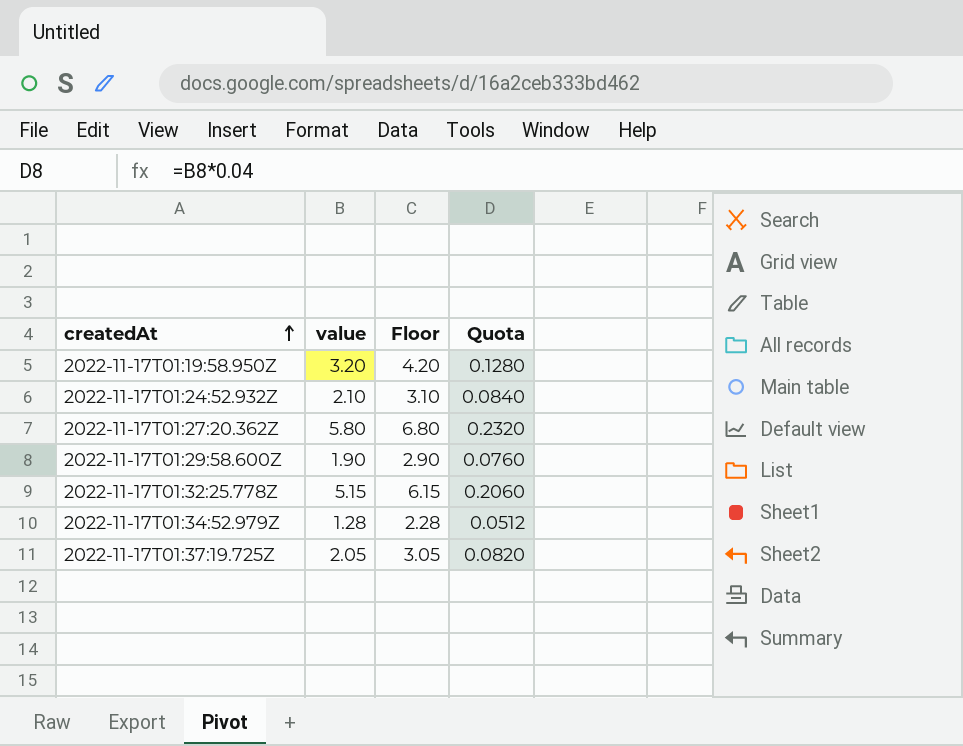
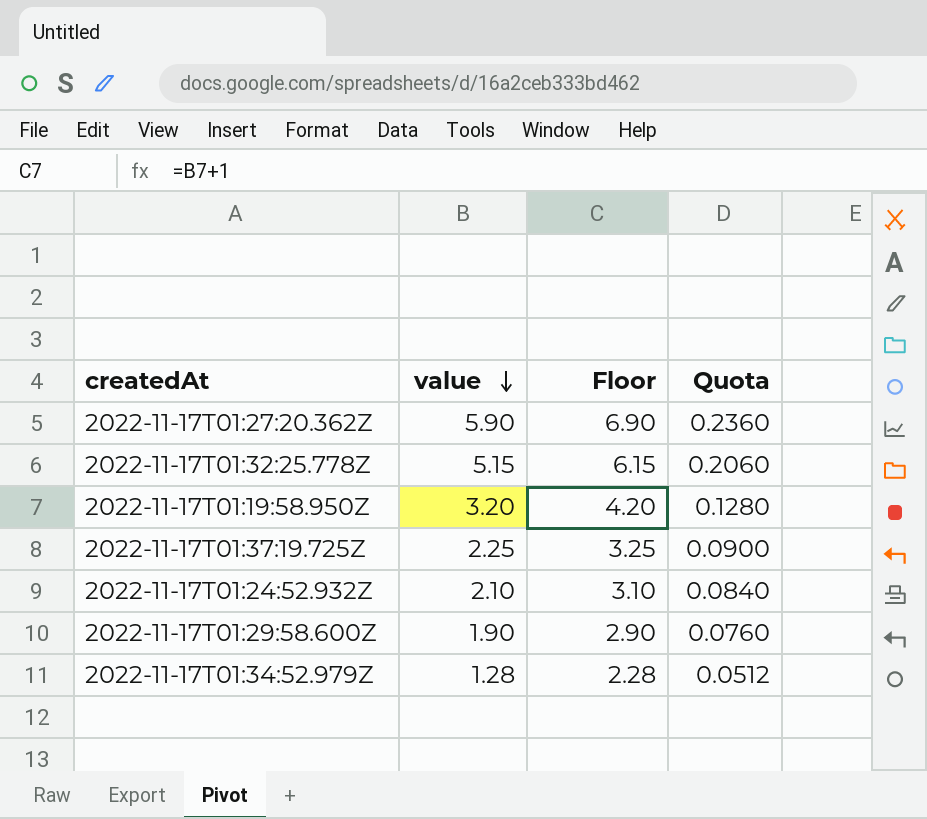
row order: createdAt ascending -> value descending
2022-11-17T01:27:20.362Z | value: 5.80 -> 5.90
2022-11-17T01:27:20.362Z | Floor: 6.80 -> 6.90
2022-11-17T01:27:20.362Z | Quota: 0.2320 -> 0.2360
2022-11-17T01:37:19.725Z | value: 2.05 -> 2.25
2022-11-17T01:37:19.725Z | Floor: 3.05 -> 3.25
2022-11-17T01:37:19.725Z | Quota: 0.0820 -> 0.0900

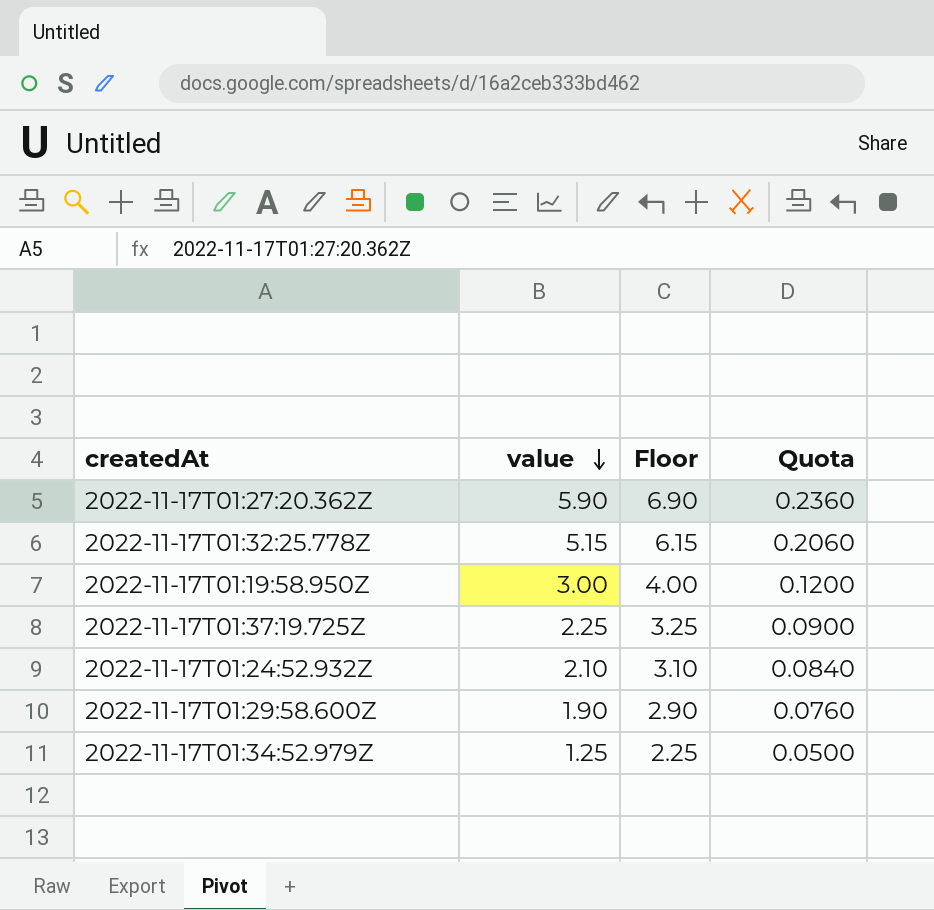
2022-11-17T01:19:58.950Z | value: 3.20 -> 3.00
2022-11-17T01:19:58.950Z | Floor: 4.20 -> 4.00
2022-11-17T01:19:58.950Z | Quota: 0.1280 -> 0.1200
2022-11-17T01:34:52.979Z | value: 1.28 -> 1.25
2022-11-17T01:34:52.979Z | Floor: 2.28 -> 2.25
2022-11-17T01:34:52.979Z | Quota: 0.0512 -> 0.0500

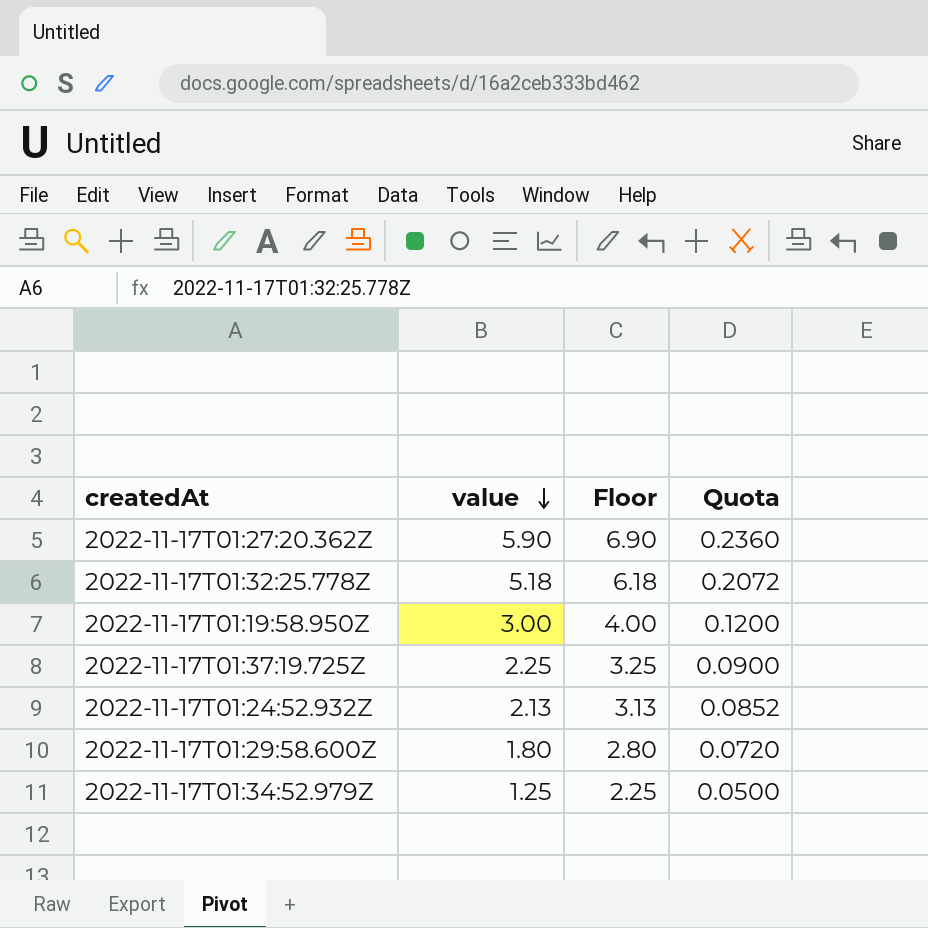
2022-11-17T01:32:25.778Z | value: 5.15 -> 5.18
2022-11-17T01:32:25.778Z | Floor: 6.15 -> 6.18
2022-11-17T01:32:25.778Z | Quota: 0.2060 -> 0.2072
2022-11-17T01:24:52.932Z | value: 2.10 -> 2.13
2022-11-17T01:24:52.932Z | Floor: 3.10 -> 3.13
2022-11-17T01:24:52.932Z | Quota: 0.0840 -> 0.0852
2022-11-17T01:29:58.600Z | value: 1.90 -> 1.80
2022-11-17T01:29:58.600Z | Floor: 2.90 -> 2.80
2022-11-17T01:29:58.600Z | Quota: 0.0760 -> 0.0720

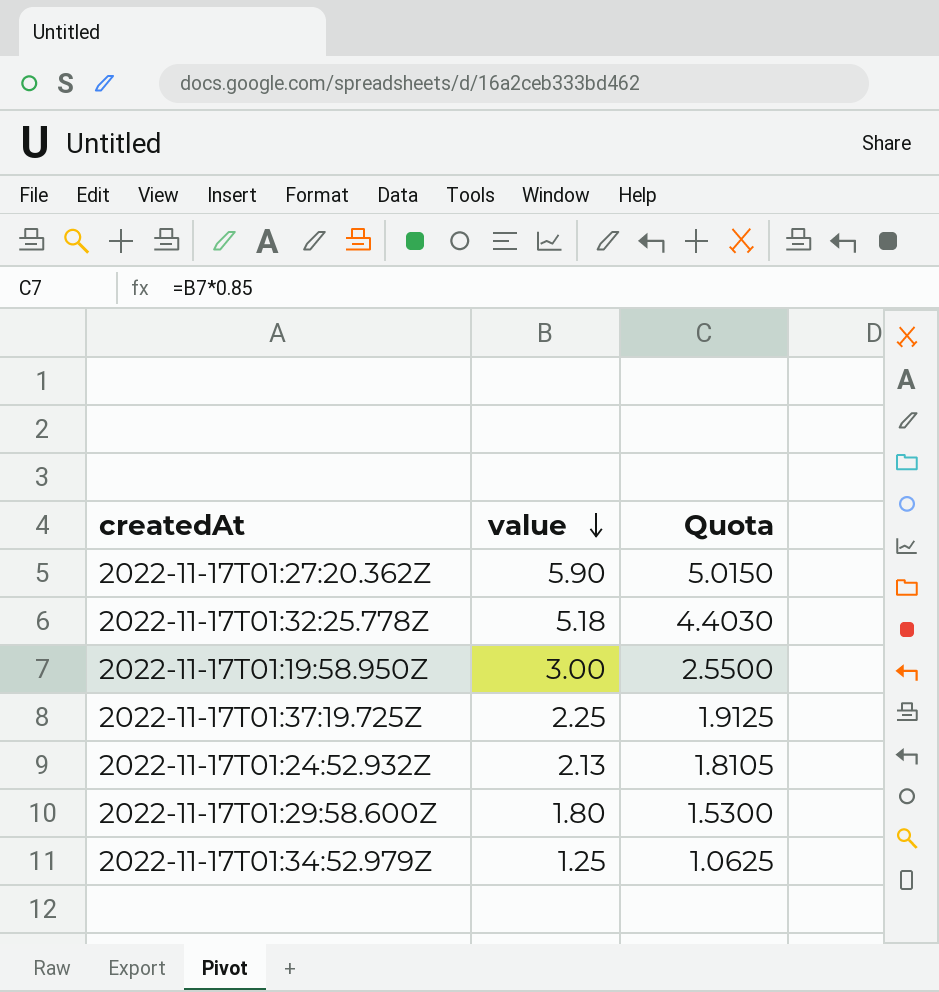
column Floor | formula: [value] + 1 -> none
column Quota | formula: [value] * 0.04 -> [value] * 0.85

